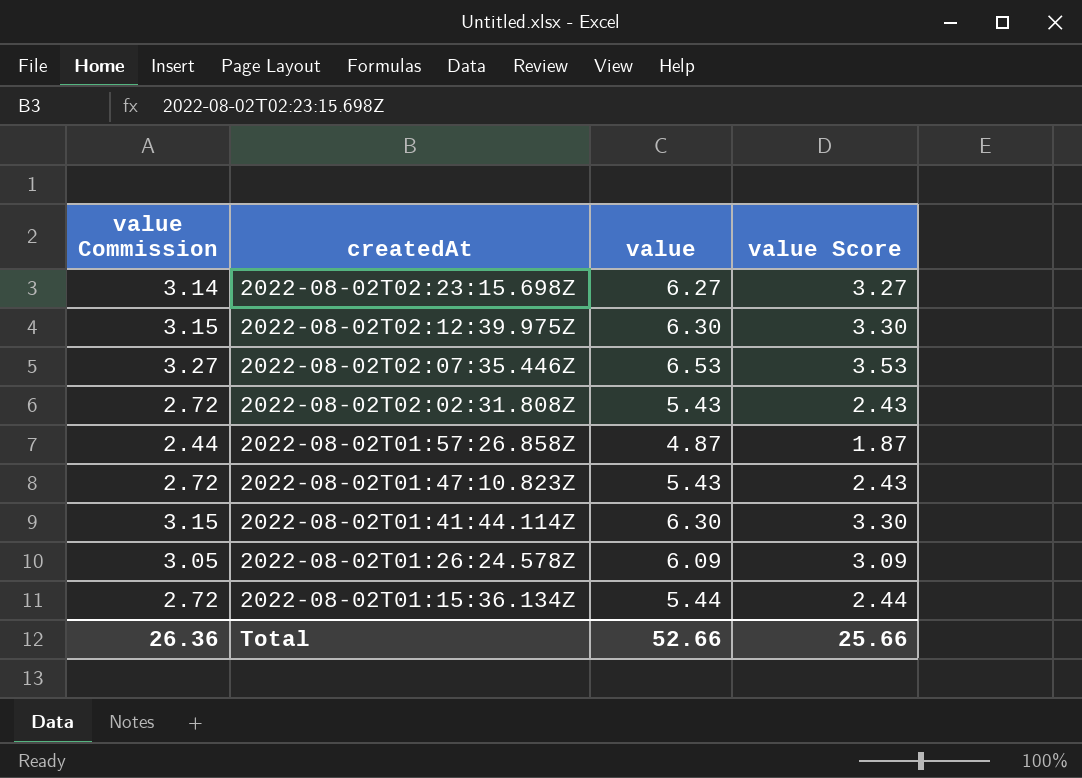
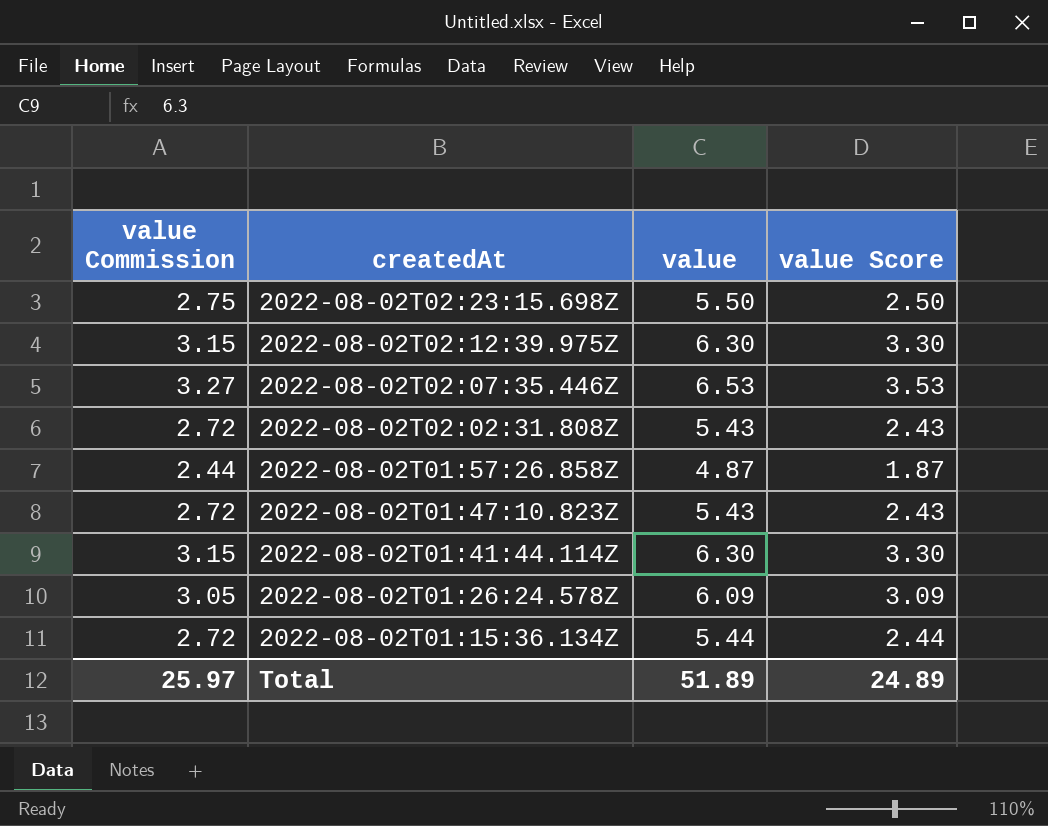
2022-08-02T02:23:15.698Z | value Commission: 3.14 -> 2.75
2022-08-02T02:23:15.698Z | value: 6.27 -> 5.50
2022-08-02T02:23:15.698Z | value Score: 3.27 -> 2.50
Total | value Commission: 26.36 -> 25.97
Total | value: 52.66 -> 51.89
Total | value Score: 25.66 -> 24.89

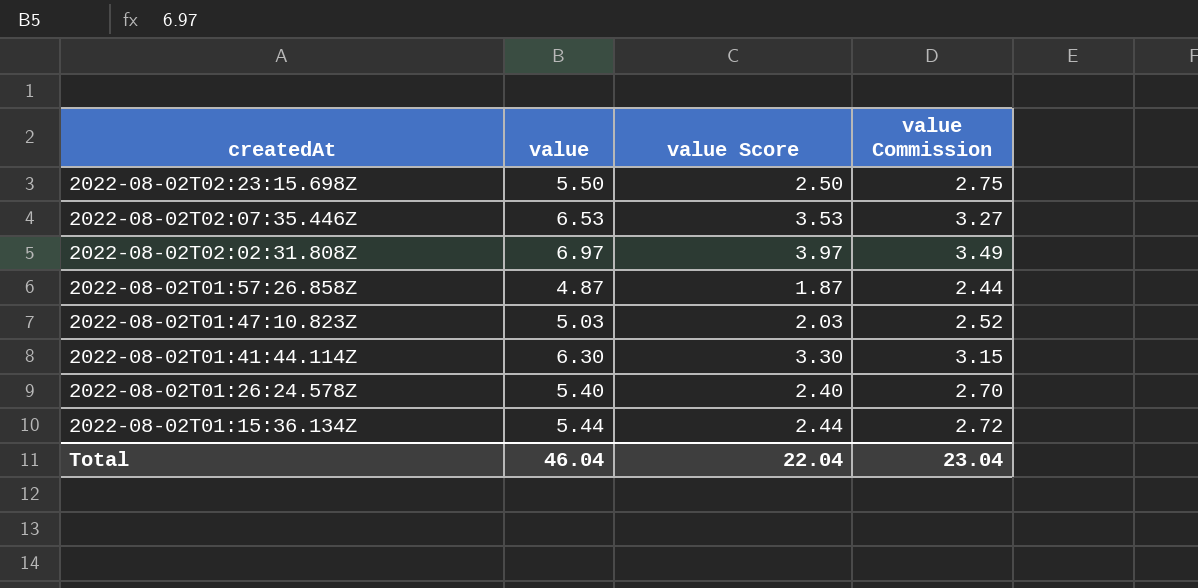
column value Commission | position: 1 -> 4
row 2022-08-02T02:12:39.975Z: 3.15 | 6.30 | 3.30 -> none
2022-08-02T02:02:31.808Z | value: 5.43 -> 6.97
2022-08-02T02:02:31.808Z | value Score: 2.43 -> 3.97
2022-08-02T02:02:31.808Z | value Commission: 2.72 -> 3.49
2022-08-02T01:47:10.823Z | value: 5.43 -> 5.03
2022-08-02T01:47:10.823Z | value Score: 2.43 -> 2.03
2022-08-02T01:47:10.823Z | value Commission: 2.72 -> 2.52
2022-08-02T01:26:24.578Z | value: 6.09 -> 5.40
2022-08-02T01:26:24.578Z | value Score: 3.09 -> 2.40
2022-08-02T01:26:24.578Z | value Commission: 3.05 -> 2.70
Total | value: 51.89 -> 46.04
Total | value Score: 24.89 -> 22.04
Total | value Commission: 25.97 -> 23.04

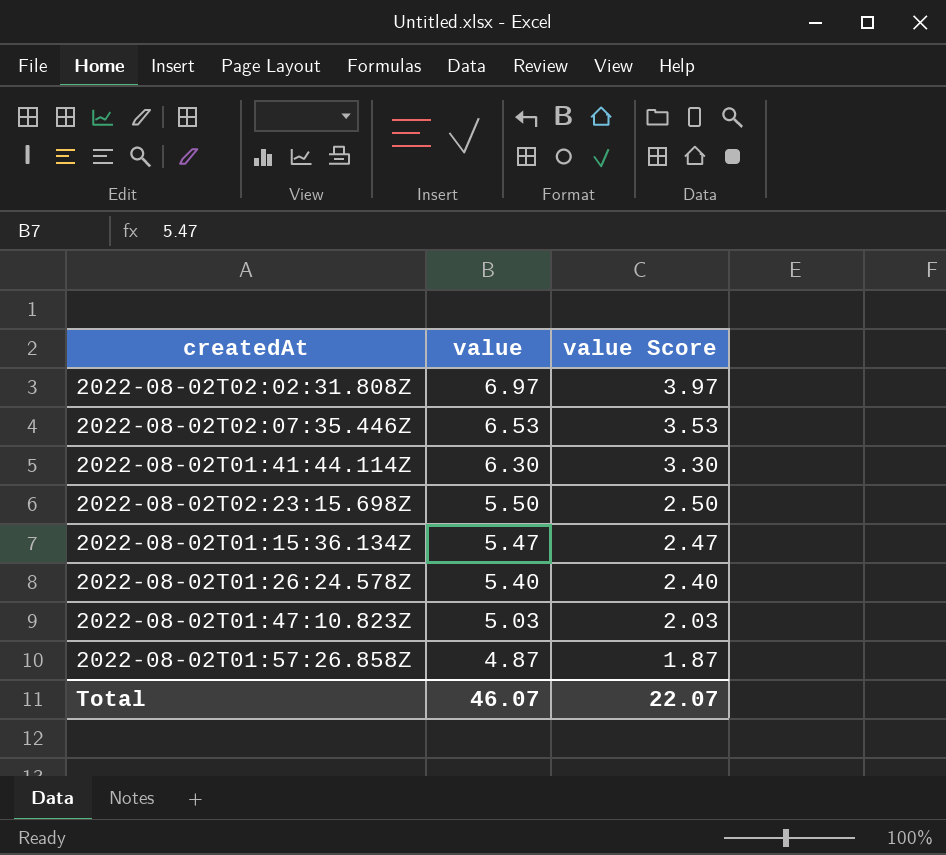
row order: createdAt descending -> value descending
column value Commission | formula: [value] * 0.5 -> none
2022-08-02T01:15:36.134Z | value: 5.44 -> 5.47
2022-08-02T01:15:36.134Z | value Score: 2.44 -> 2.47
Total | value: 46.04 -> 46.07
Total | value Score: 22.04 -> 22.07

